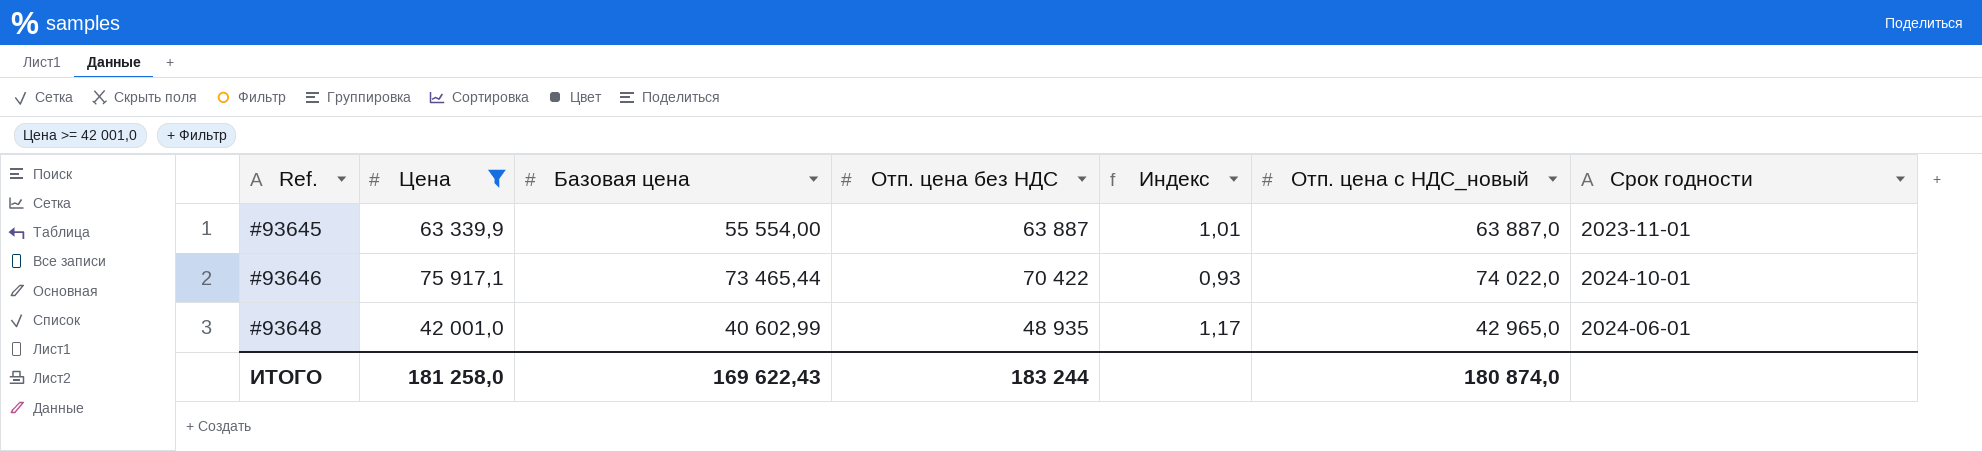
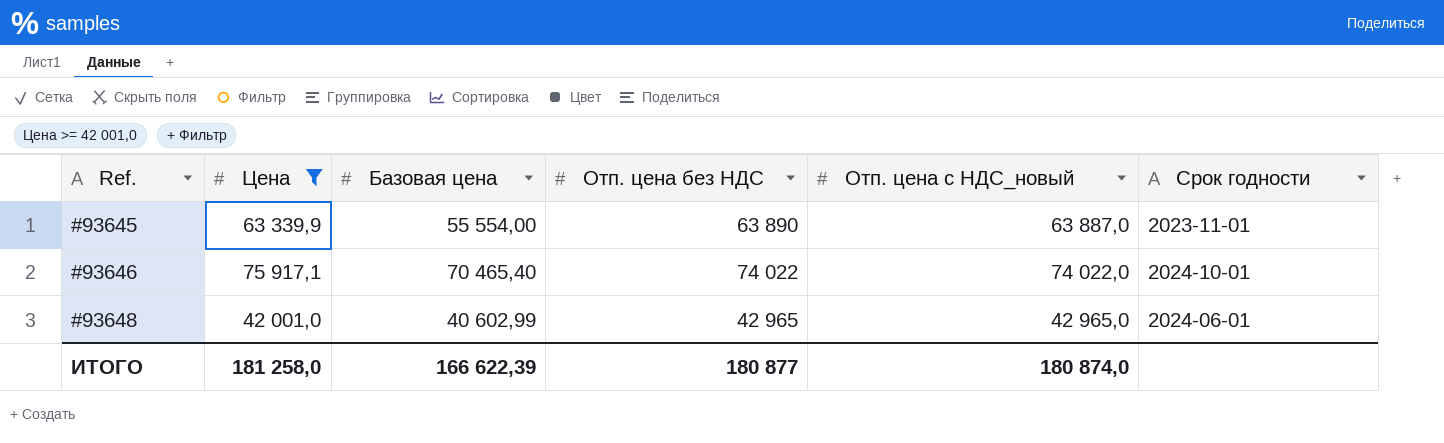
column Индекс | formula: [Отп. цена без НДС] / [Цена] -> none
#93645 | Отп. цена без НДС: 63 887 -> 63 890
#93646 | Базовая цена: 73 465,44 -> 70 465,40
#93646 | Отп. цена без НДС: 70 422 -> 74 022
#93648 | Отп. цена без НДС: 48 935 -> 42 965
ИТОГО | Базовая цена: 169 622,43 -> 166 622,39
ИТОГО | Отп. цена без НДС: 183 244 -> 180 877

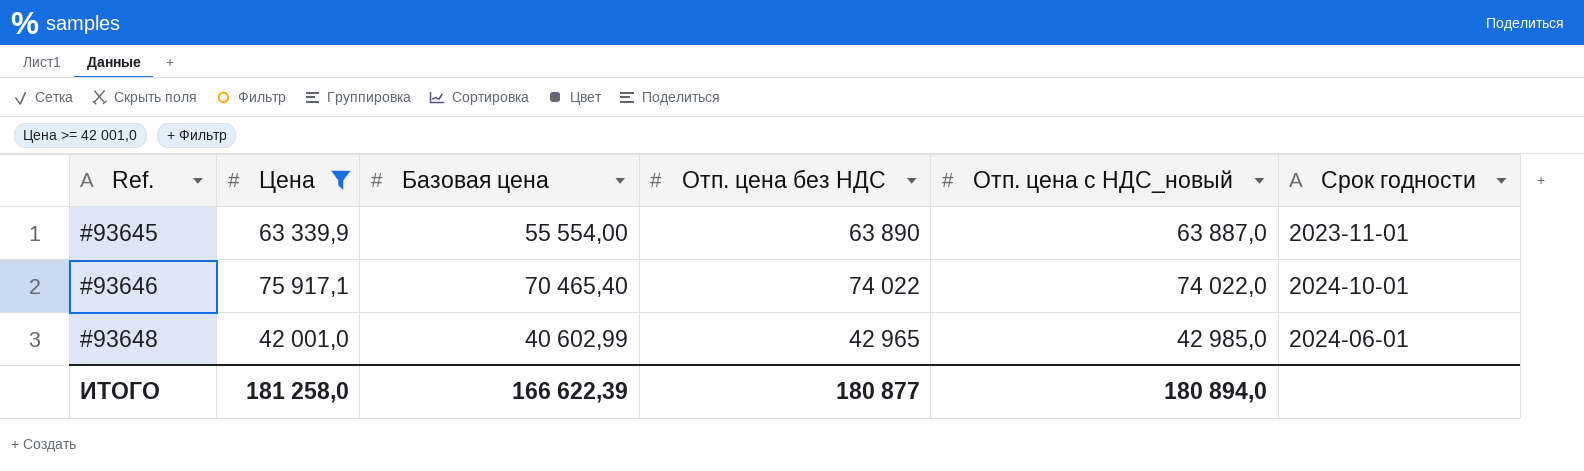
#93648 | Отп. цена с НДС_новый: 42 965,0 -> 42 985,0
ИТОГО | Отп. цена с НДС_новый: 180 874,0 -> 180 894,0

